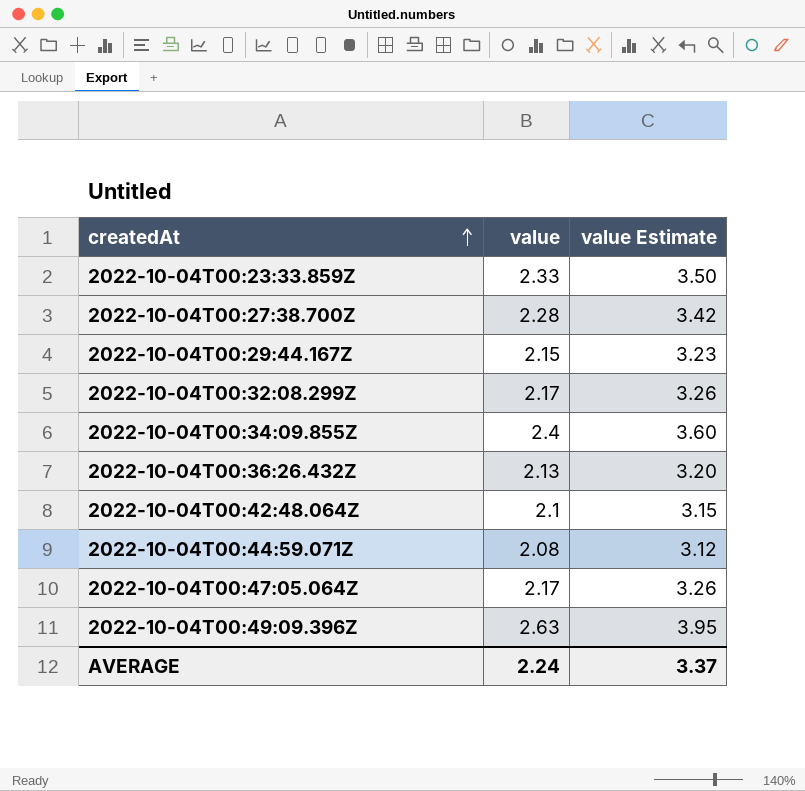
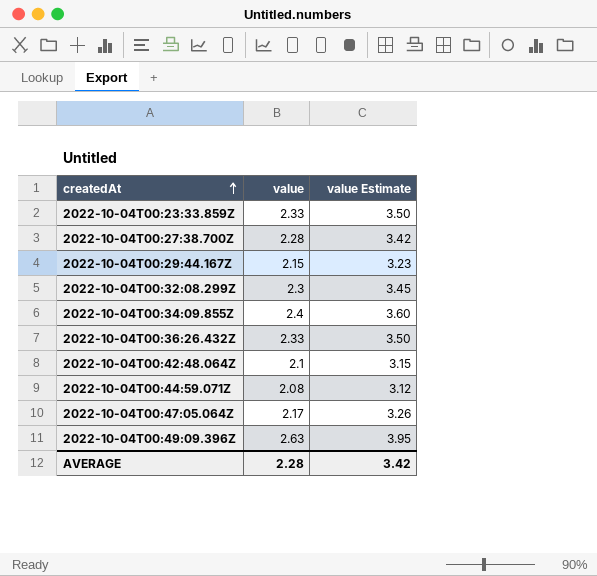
2022-10-04T00:32:08.299Z | value: 2.17 -> 2.3
2022-10-04T00:32:08.299Z | value Estimate: 3.26 -> 3.45
2022-10-04T00:36:26.432Z | value: 2.13 -> 2.33
2022-10-04T00:36:26.432Z | value Estimate: 3.20 -> 3.50
AVERAGE | value: 2.24 -> 2.28
AVERAGE | value Estimate: 3.37 -> 3.42

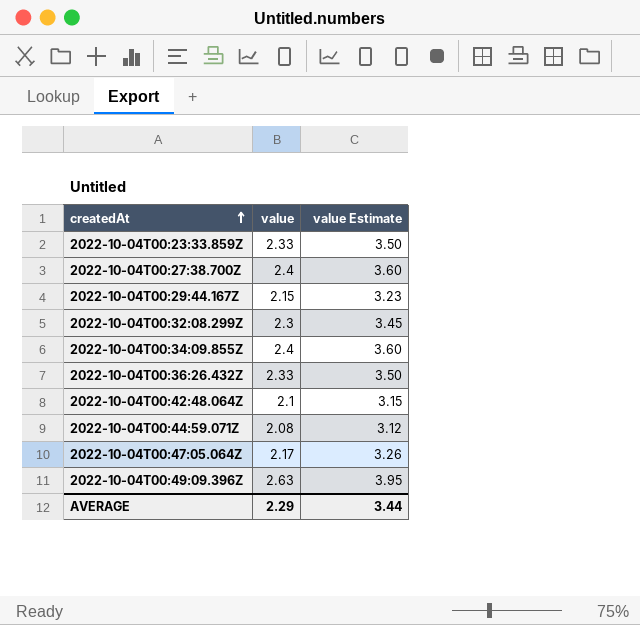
2022-10-04T00:27:38.700Z | value: 2.28 -> 2.4
2022-10-04T00:27:38.700Z | value Estimate: 3.42 -> 3.60
AVERAGE | value: 2.28 -> 2.29
AVERAGE | value Estimate: 3.42 -> 3.44

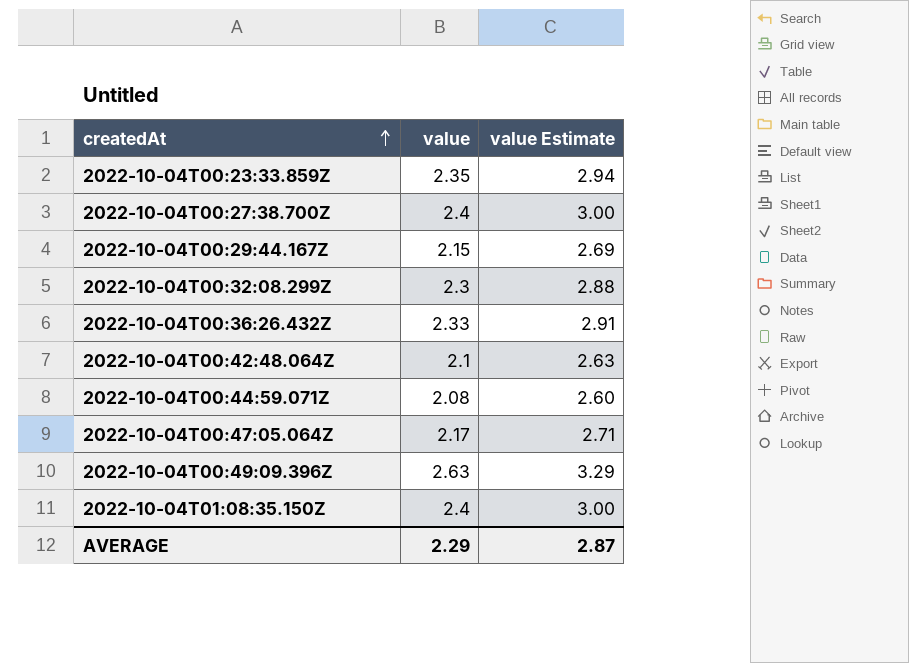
column value Estimate | formula: [value] * 1.5 -> [value] * 1.25
row 2022-10-04T00:34:09.855Z: 2.4 | 3.60 -> none
2022-10-04T00:23:33.859Z | value: 2.33 -> 2.35
row 2022-10-04T01:08:35.150Z: none -> 2.4 | 3.00
AVERAGE | value Estimate: 3.44 -> 2.87

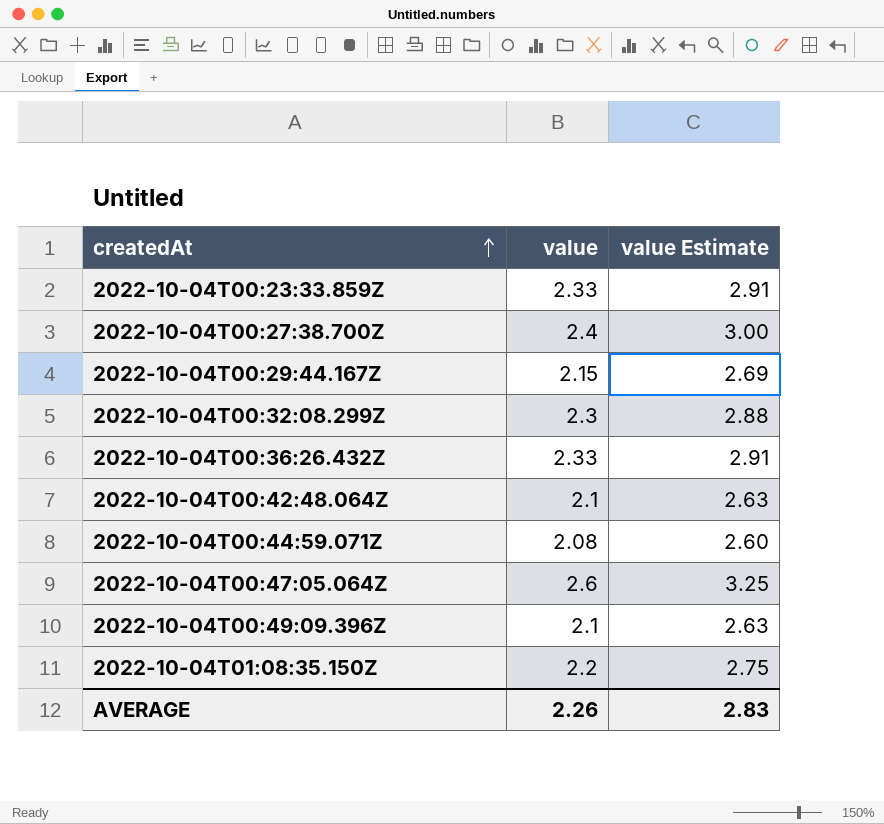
2022-10-04T00:23:33.859Z | value: 2.35 -> 2.33
2022-10-04T00:23:33.859Z | value Estimate: 2.94 -> 2.91
2022-10-04T00:47:05.064Z | value: 2.17 -> 2.6
2022-10-04T00:47:05.064Z | value Estimate: 2.71 -> 3.25
2022-10-04T00:49:09.396Z | value: 2.63 -> 2.1
2022-10-04T00:49:09.396Z | value Estimate: 3.29 -> 2.63
2022-10-04T01:08:35.150Z | value: 2.4 -> 2.2
2022-10-04T01:08:35.150Z | value Estimate: 3.00 -> 2.75
AVERAGE | value: 2.29 -> 2.26
AVERAGE | value Estimate: 2.87 -> 2.83

